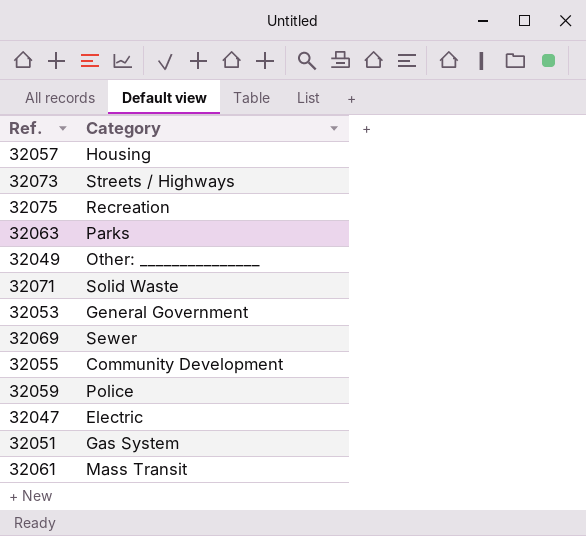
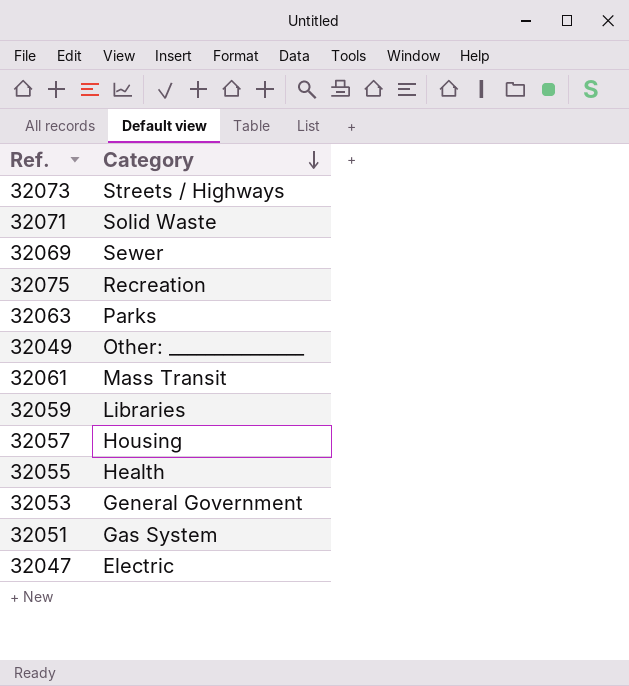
row order: none -> Category descending
32059 | Category: Police -> Libraries
32055 | Category: Community Development -> Health

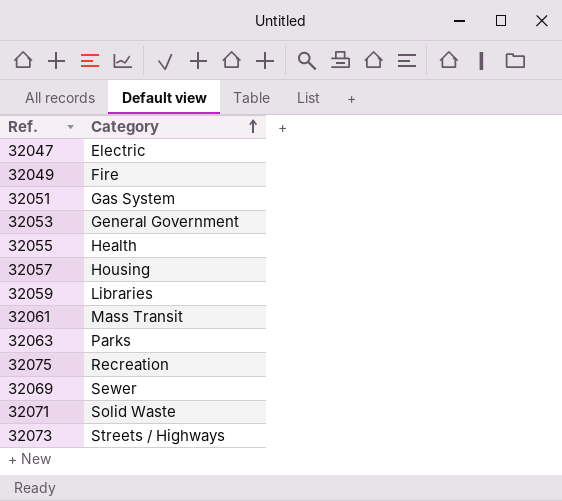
row order: Category descending -> Category ascending
32049 | Category: Other: _______________ -> Fire

